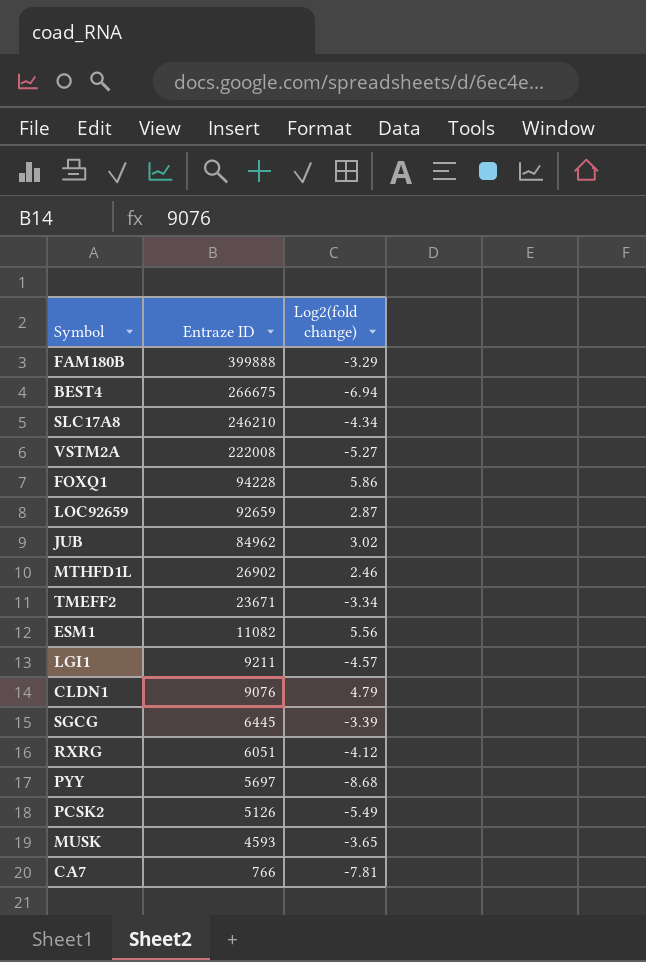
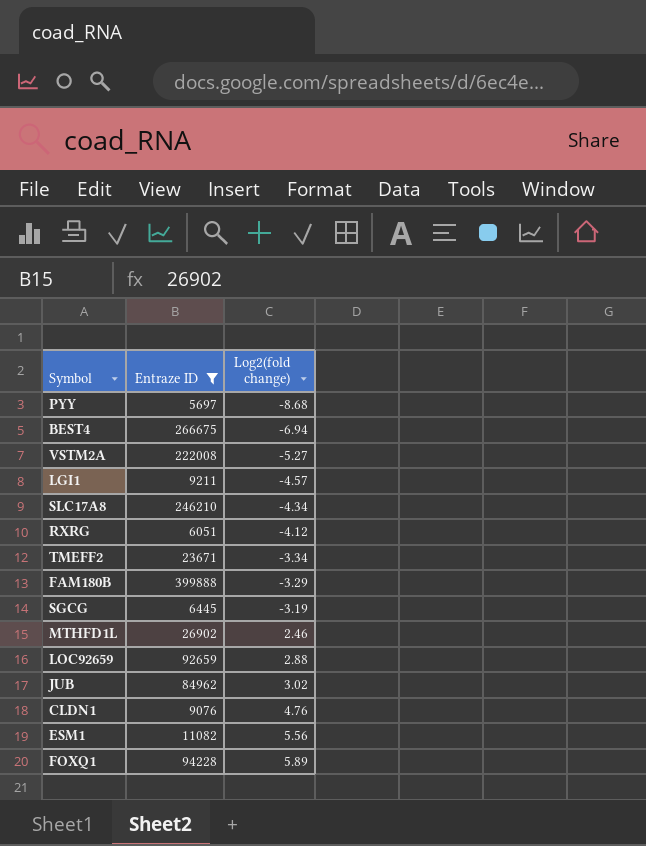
filter: none -> Entraze ID >= 5697
row order: Entraze ID descending -> Log2(fold change) ascending
SGCG | Log2(fold change): -3.39 -> -3.19
LOC92659 | Log2(fold change): 2.87 -> 2.88
CLDN1 | Log2(fold change): 4.79 -> 4.76
FOXQ1 | Log2(fold change): 5.86 -> 5.89

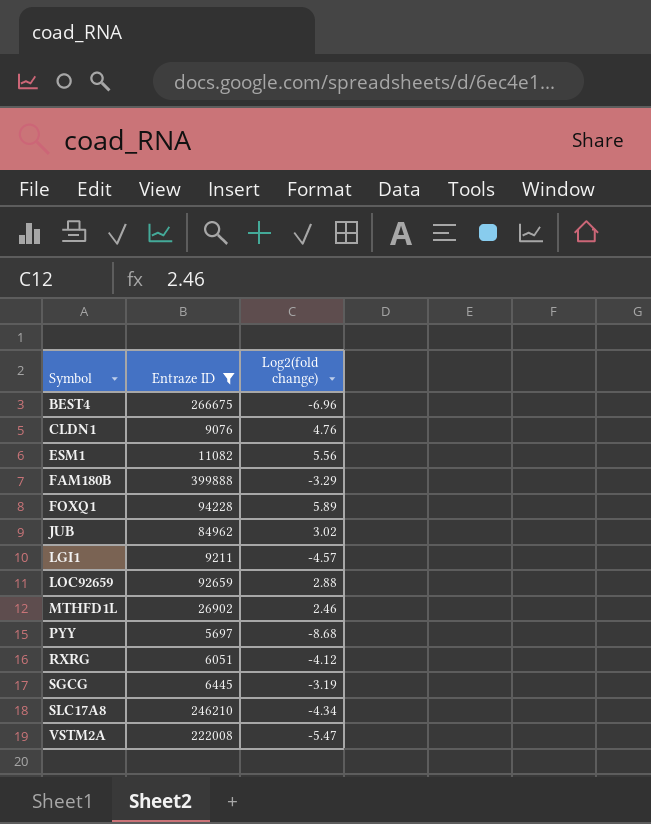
row order: Log2(fold change) ascending -> Symbol ascending
row TMEFF2: 23671 | -3.34 -> none
BEST4 | Log2(fold change): -6.94 -> -6.96
VSTM2A | Log2(fold change): -5.27 -> -5.47

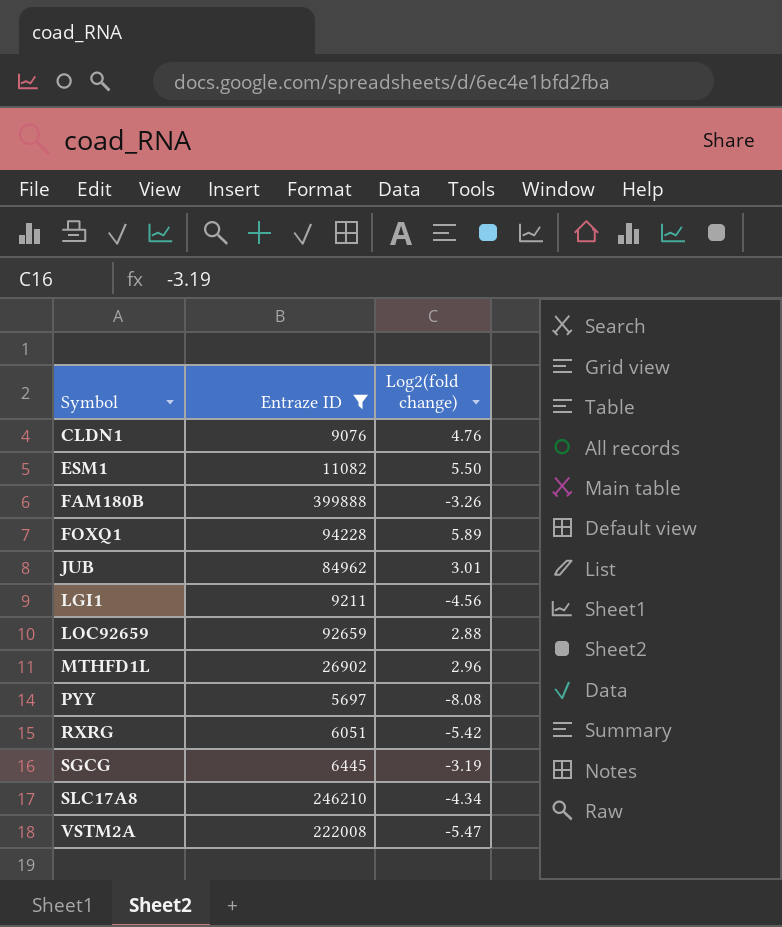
row BEST4: 266675 | -6.96 -> none
ESM1 | Log2(fold change): 5.56 -> 5.50
FAM180B | Log2(fold change): -3.29 -> -3.26
JUB | Log2(fold change): 3.02 -> 3.01
LGI1 | Log2(fold change): -4.57 -> -4.56
MTHFD1L | Log2(fold change): 2.46 -> 2.96
PYY | Log2(fold change): -8.68 -> -8.08
RXRG | Log2(fold change): -4.12 -> -5.42

